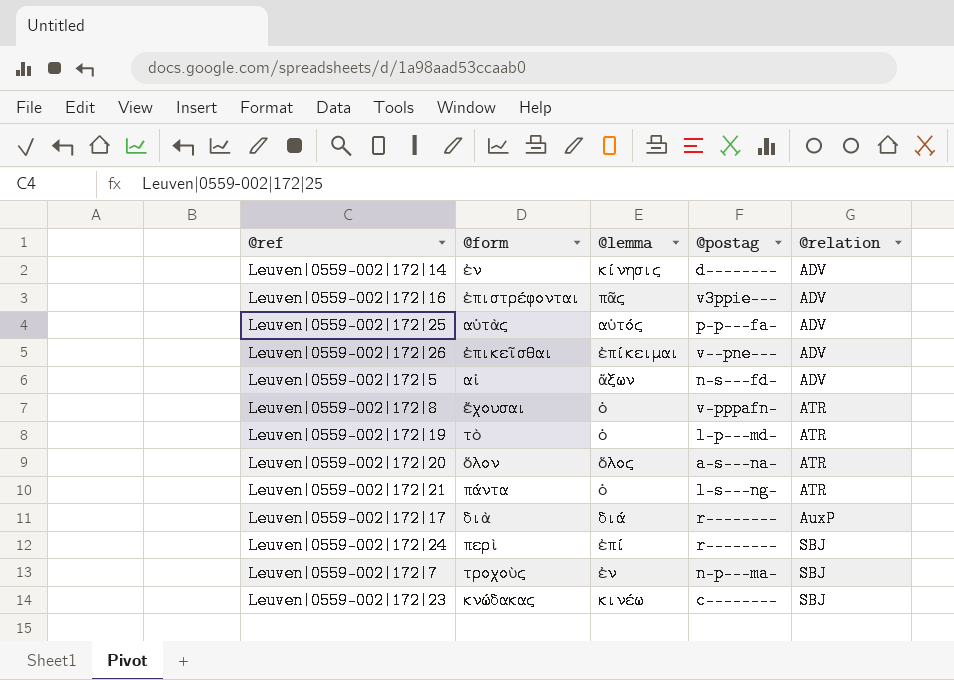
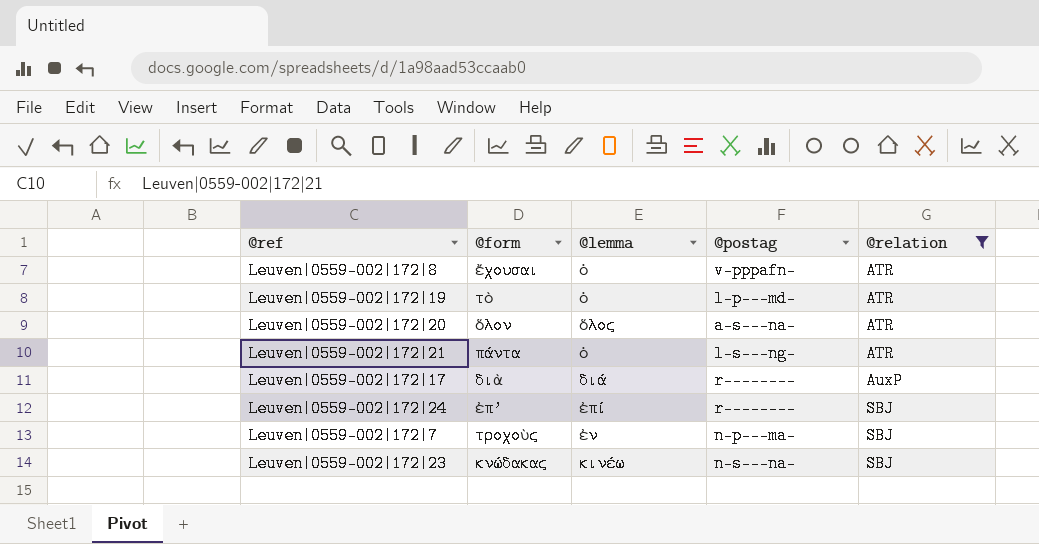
filter: none -> @relation != ADV
Leuven|0559-002|172|24 | @form: περὶ -> ἐπ’
Leuven|0559-002|172|23 | @postag: c-------- -> n-s---na-

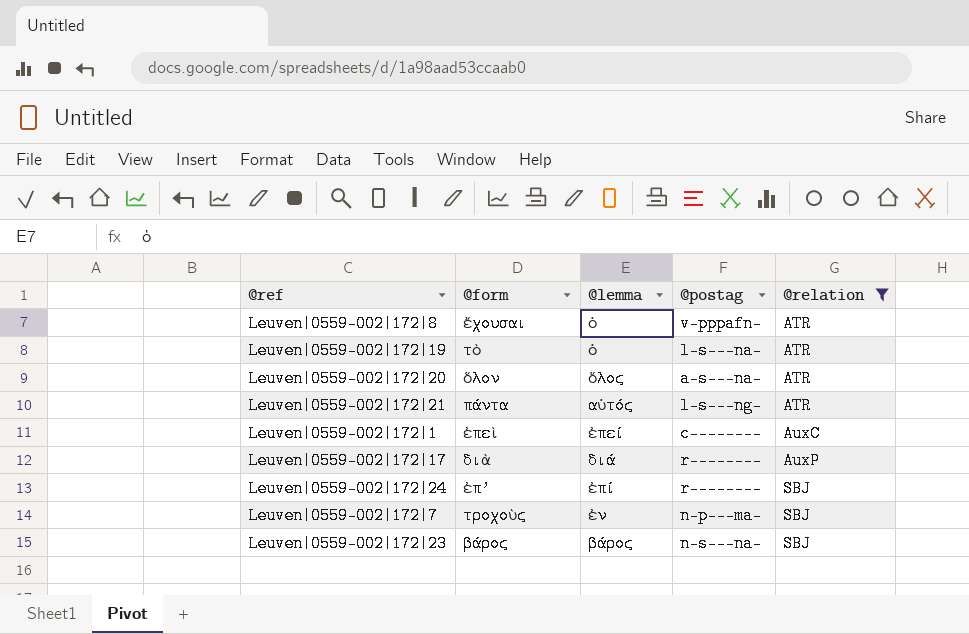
Leuven|0559-002|172|19 | @postag: l-p---md- -> l-s---na-
Leuven|0559-002|172|21 | @lemma: ὁ -> αὐτός
row Leuven|0559-002|172|1: none -> ἐπεὶ | ἐπεί | c-------- | AuxC
Leuven|0559-002|172|23 | @form: κνώδακας -> βάρος
Leuven|0559-002|172|23 | @lemma: κινέω -> βάρος

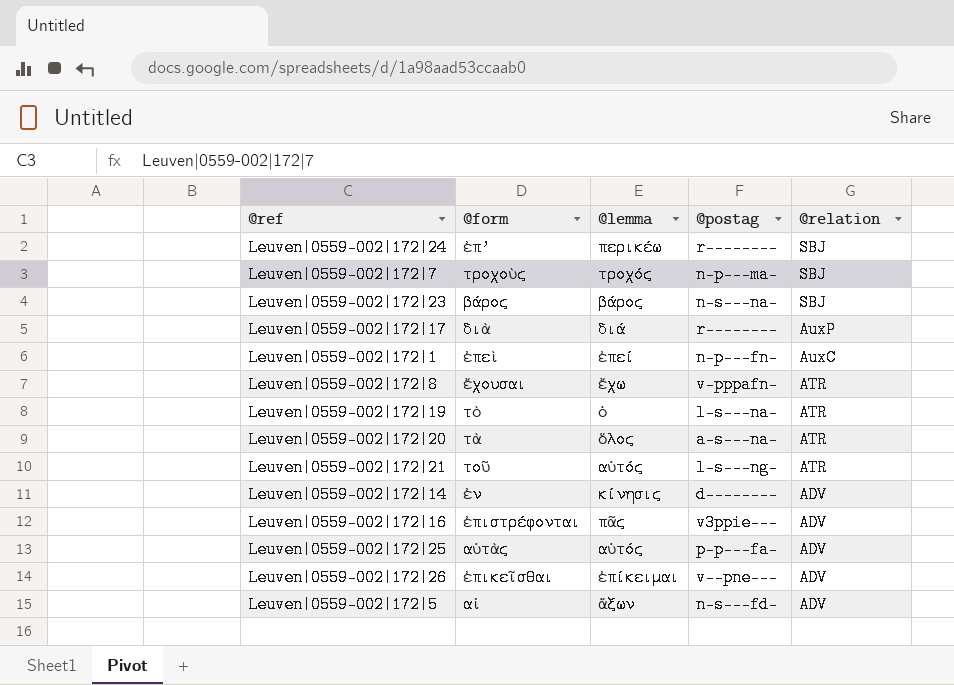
filter: @relation != ADV -> none
row order: @relation ascending -> @relation descending
Leuven|0559-002|172|24 | @lemma: ἐπί -> περικέω
Leuven|0559-002|172|7 | @lemma: ἐν -> τροχός
Leuven|0559-002|172|1 | @postag: c-------- -> n-p---fn-
Leuven|0559-002|172|8 | @lemma: ὁ -> ἔχω
Leuven|0559-002|172|20 | @form: ὅλον -> τὰ
Leuven|0559-002|172|21 | @form: πάντα -> τοῦ

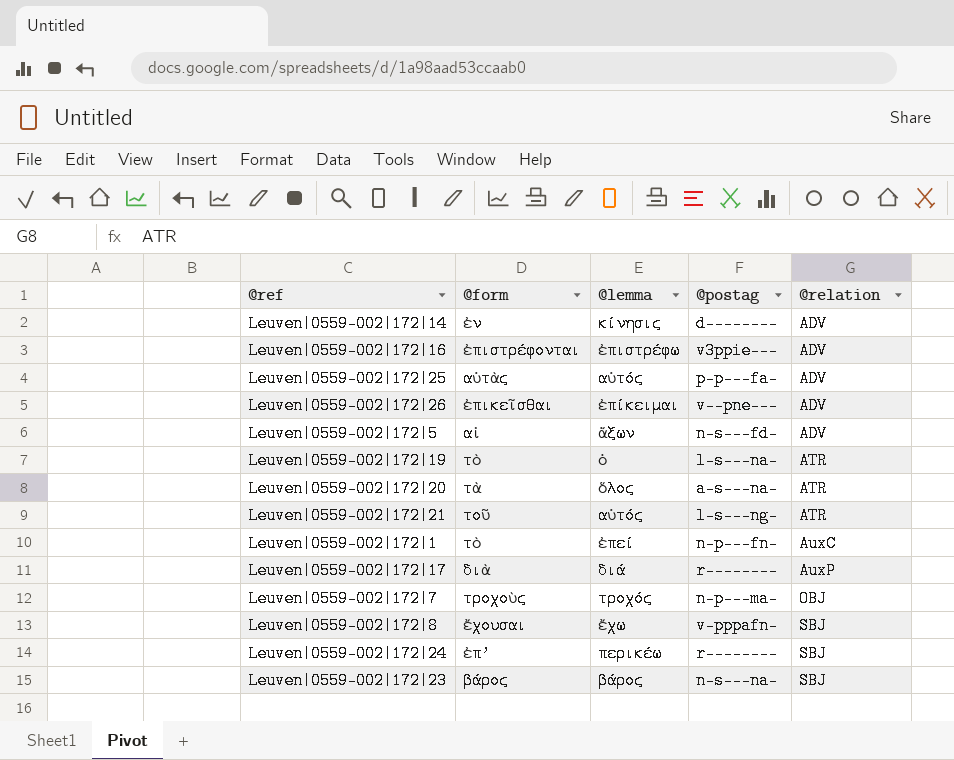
row order: @relation descending -> @relation ascending
Leuven|0559-002|172|16 | @lemma: πᾶς -> ἐπιστρέφω
Leuven|0559-002|172|1 | @form: ἐπεὶ -> τὸ
Leuven|0559-002|172|7 | @relation: SBJ -> OBJ
Leuven|0559-002|172|8 | @relation: ATR -> SBJ

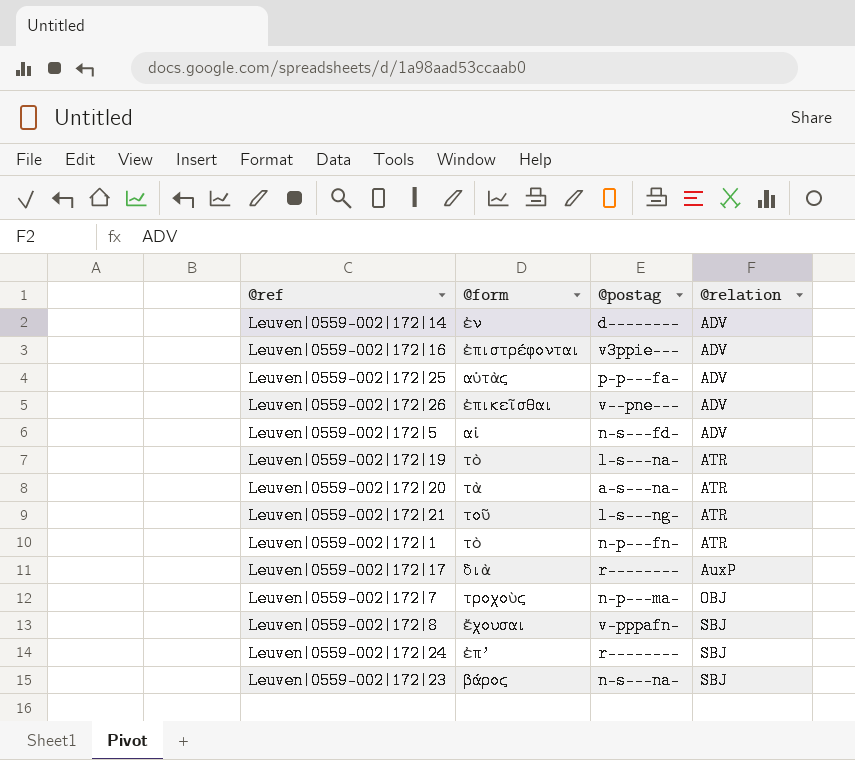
column @lemma | position: 3 -> none
Leuven|0559-002|172|1 | @relation: AuxC -> ATR

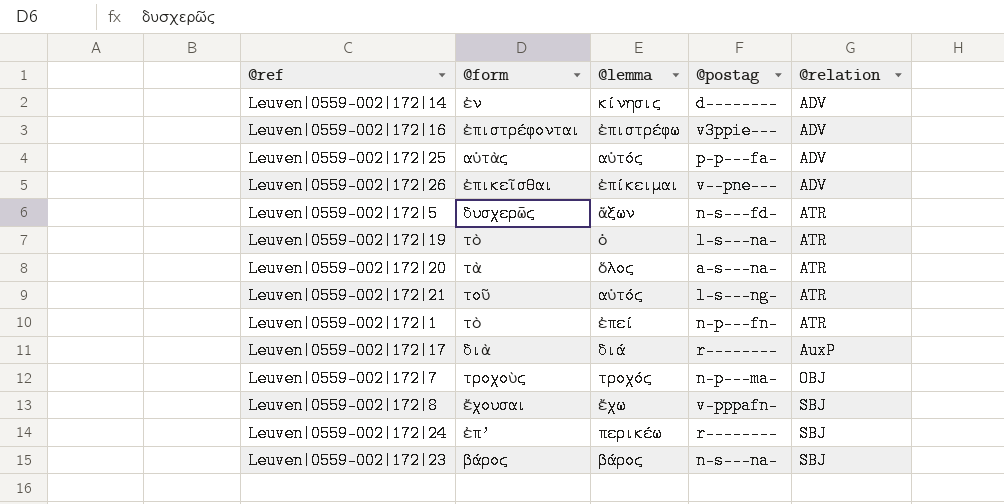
column @lemma | position: none -> 3
Leuven|0559-002|172|5 | @form: αἱ -> δυσχερῶς
Leuven|0559-002|172|5 | @relation: ADV -> ATR

